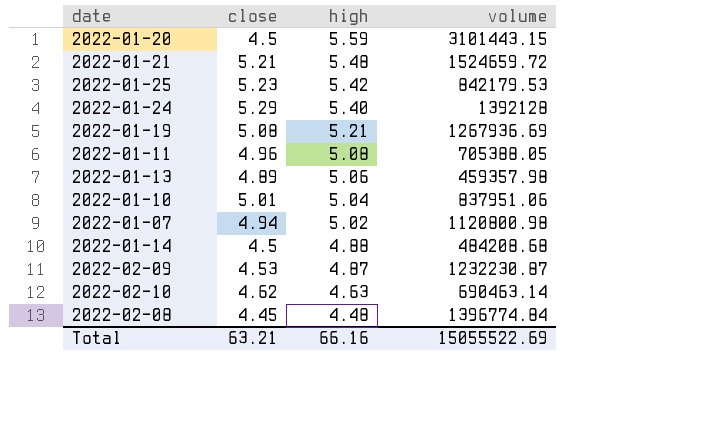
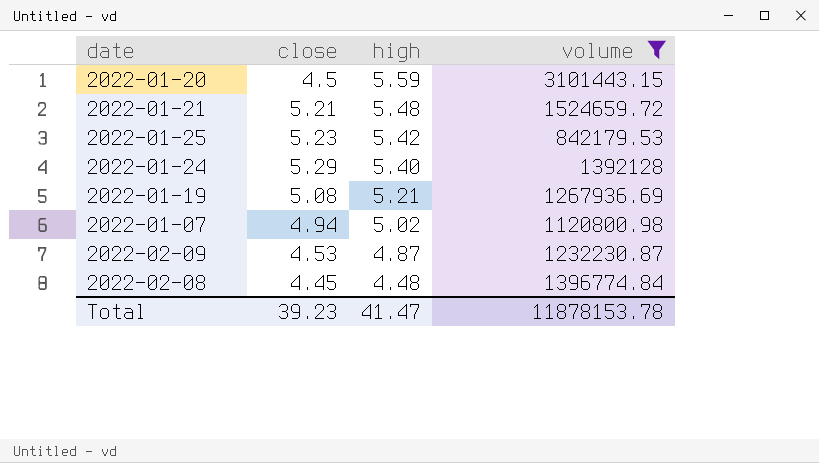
filter: none -> volume >= 842179.53
Total | close: 63.21 -> 39.23
Total | high: 66.16 -> 41.47
Total | volume: 15055522.69 -> 11878153.78

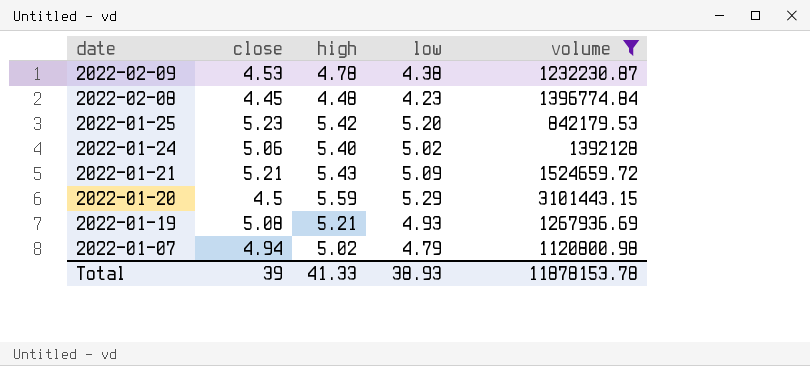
row order: high descending -> date descending
column low | position: none -> 4
2022-02-09 | high: 4.87 -> 4.78
2022-01-24 | close: 5.29 -> 5.06
2022-01-21 | high: 5.48 -> 5.43
Total | close: 39.23 -> 39
Total | high: 41.47 -> 41.33

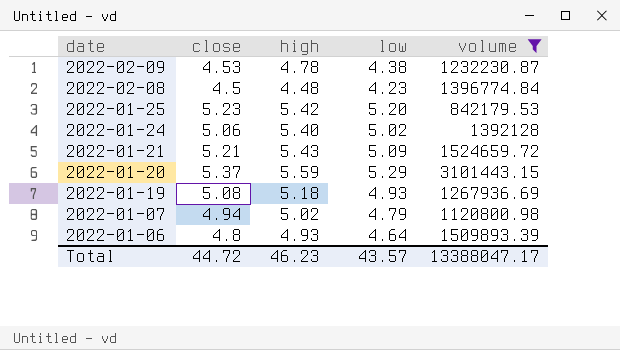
2022-02-08 | close: 4.45 -> 4.5
2022-01-20 | close: 4.5 -> 5.37
2022-01-19 | high: 5.21 -> 5.18
row 2022-01-06: none -> 4.8 | 4.93 | 4.64 | 1509893.39
Total | close: 39 -> 44.72
Total | high: 41.33 -> 46.23
Total | low: 38.93 -> 43.57
Total | volume: 11878153.78 -> 13388047.17

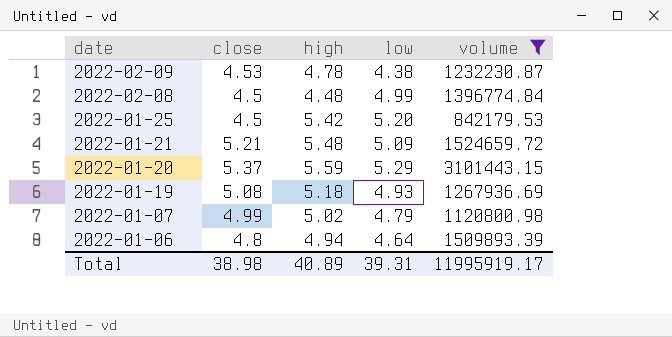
row 2022-01-24: 5.06 | 5.40 | 5.02 | 1392128 -> none
2022-02-08 | low: 4.23 -> 4.99
2022-01-25 | close: 5.23 -> 4.5
2022-01-21 | high: 5.43 -> 5.48
2022-01-07 | close: 4.94 -> 4.99
2022-01-06 | high: 4.93 -> 4.94
Total | close: 44.72 -> 38.98
Total | high: 46.23 -> 40.89
Total | low: 43.57 -> 39.31
Total | volume: 13388047.17 -> 11995919.17

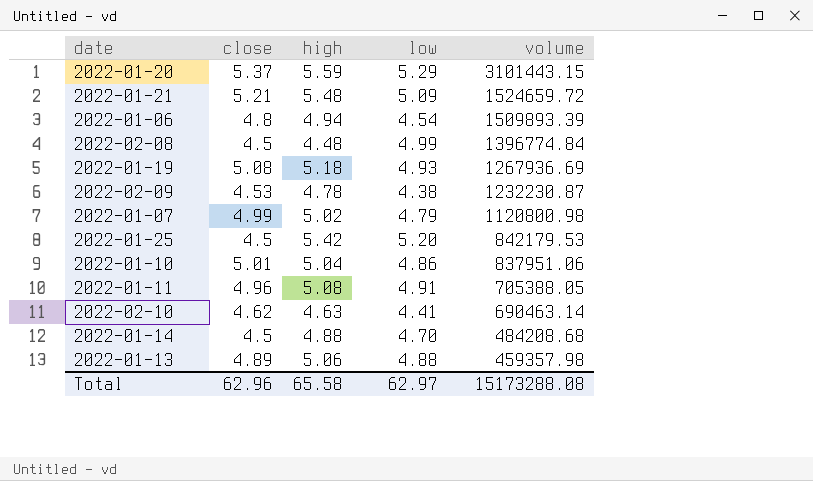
filter: volume >= 842179.53 -> none
row order: date descending -> volume descending
2022-01-06 | low: 4.64 -> 4.54
Total | close: 38.98 -> 62.96
Total | high: 40.89 -> 65.58
Total | low: 39.31 -> 62.97
Total | volume: 11995919.17 -> 15173288.08

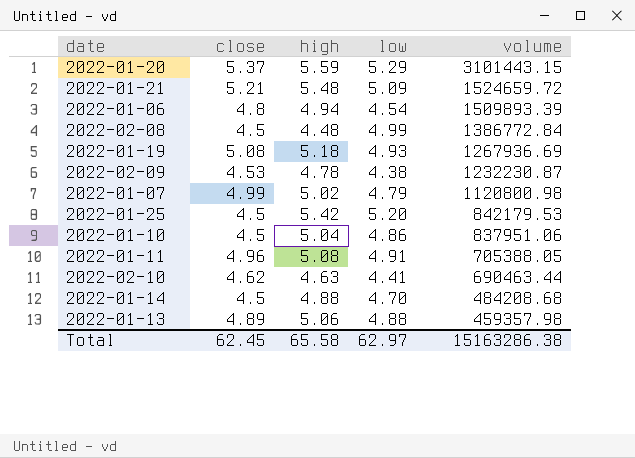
2022-02-08 | volume: 1396774.84 -> 1386772.84
2022-01-10 | close: 5.01 -> 4.5
2022-02-10 | volume: 690463.14 -> 690463.44
Total | close: 62.96 -> 62.45
Total | volume: 15173288.08 -> 15163286.38

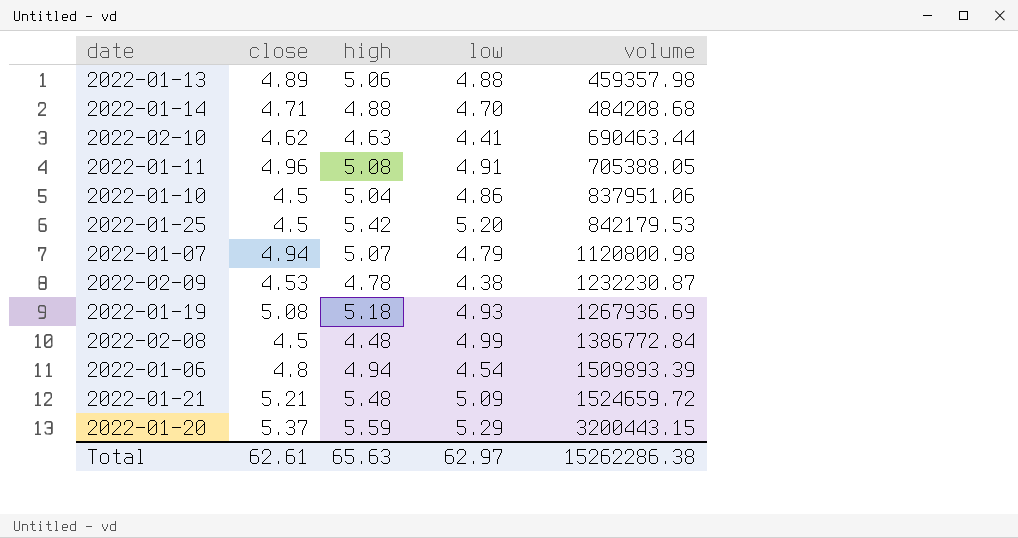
row order: volume descending -> volume ascending
2022-01-14 | close: 4.5 -> 4.71
2022-01-07 | close: 4.99 -> 4.94
2022-01-07 | high: 5.02 -> 5.07
2022-01-20 | volume: 3101443.15 -> 3200443.15
Total | close: 62.45 -> 62.61
Total | high: 65.58 -> 65.63
Total | volume: 15163286.38 -> 15262286.38

